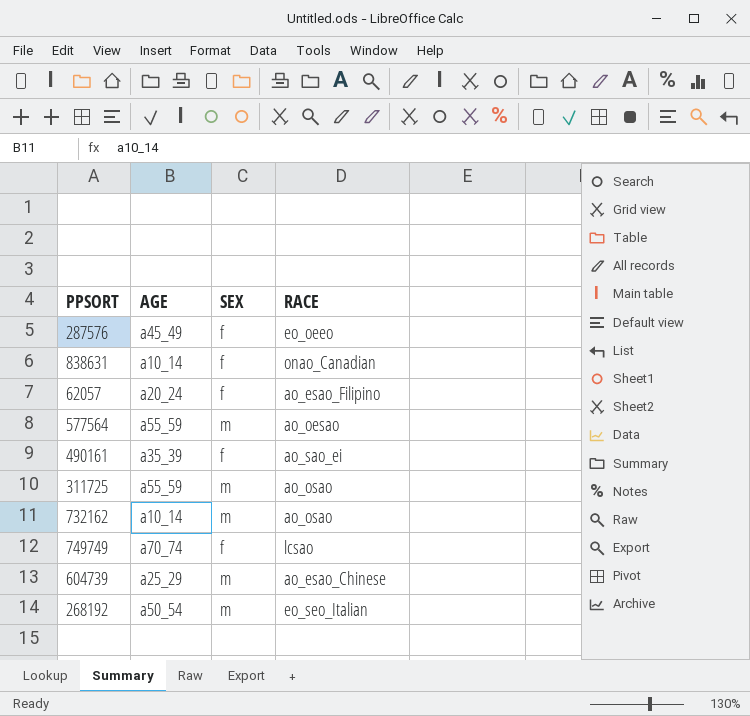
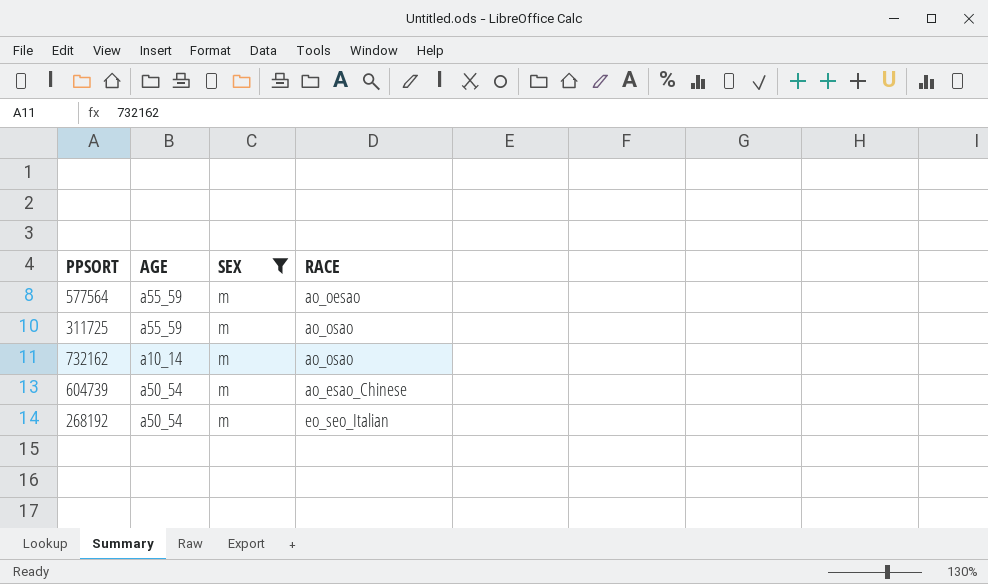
filter: none -> SEX = m
604739 | AGE: a25_29 -> a50_54

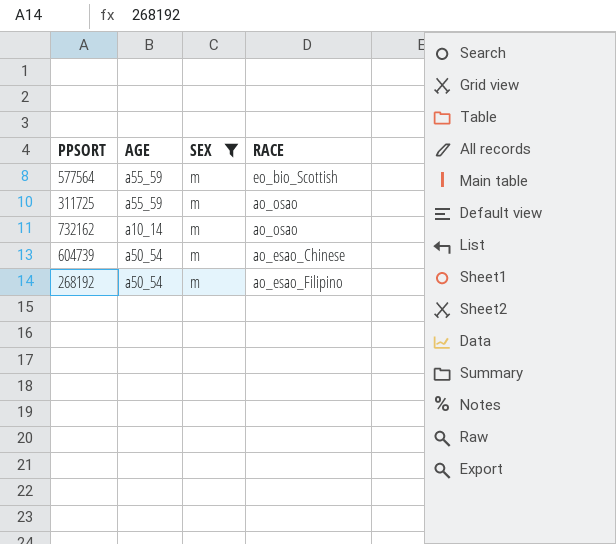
577564 | RACE: ao_oesao -> eo_bio_Scottish
268192 | RACE: eo_seo_Italian -> ao_esao_Filipino

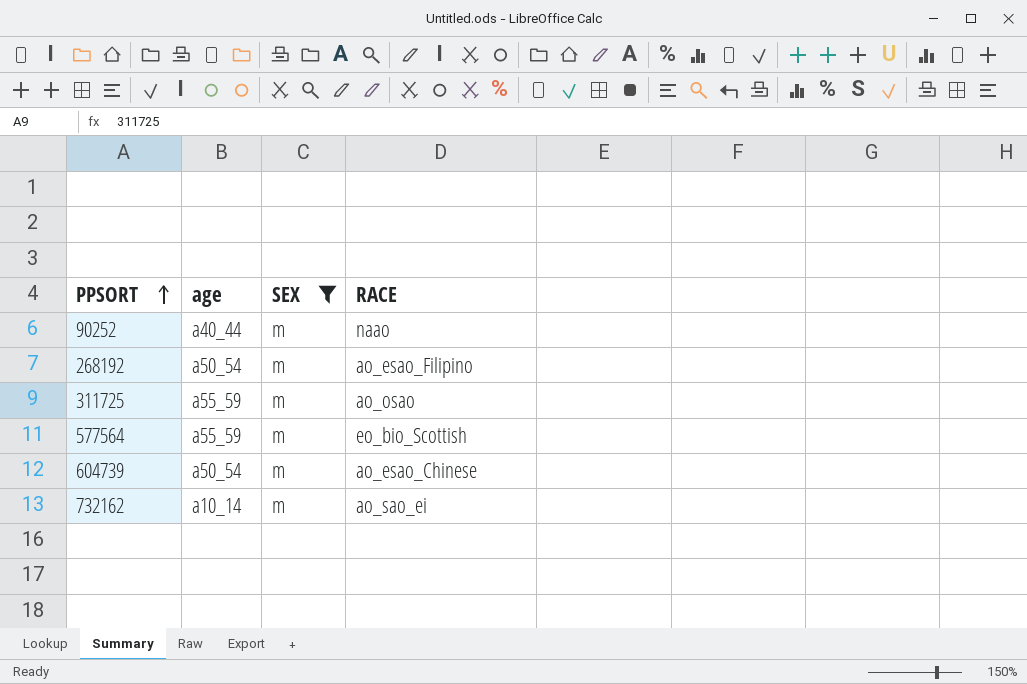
row order: none -> PPSORT ascending
column name: AGE -> age
row 90252: none -> a40_44 | m | naao
732162 | RACE: ao_osao -> ao_sao_ei

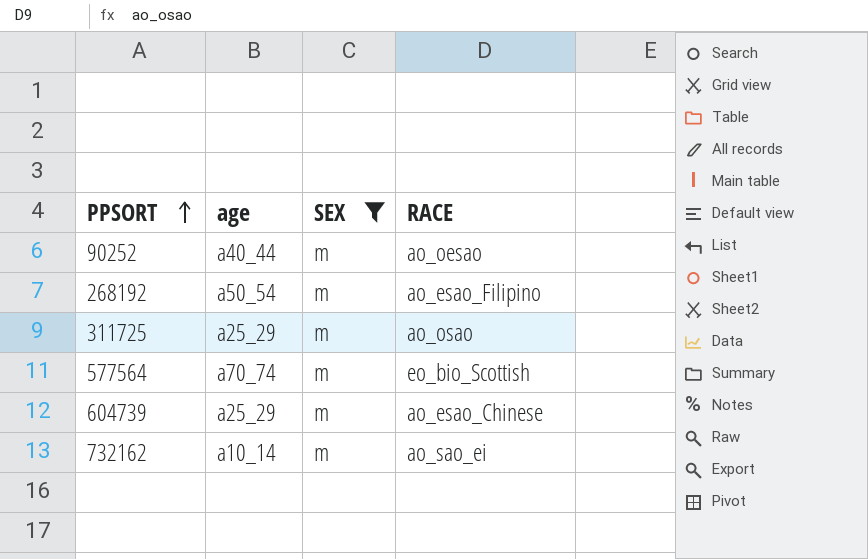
90252 | RACE: naao -> ao_oesao
311725 | age: a55_59 -> a25_29
577564 | age: a55_59 -> a70_74
604739 | age: a50_54 -> a25_29

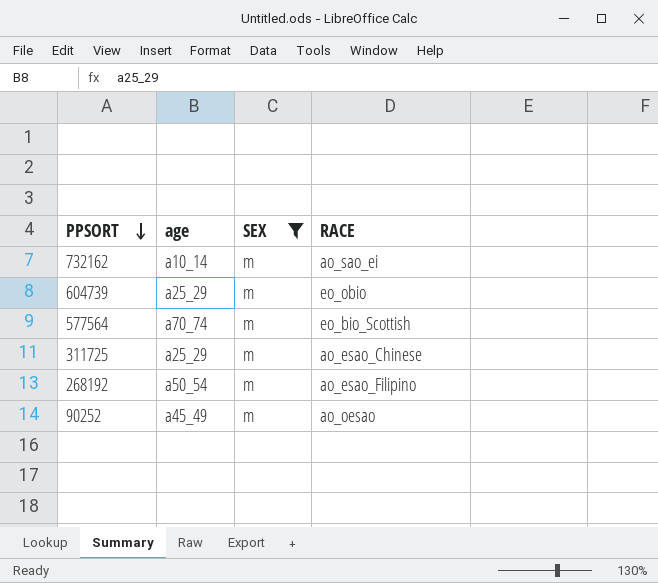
row order: PPSORT ascending -> PPSORT descending
604739 | RACE: ao_esao_Chinese -> eo_obio
311725 | RACE: ao_osao -> ao_esao_Chinese
90252 | age: a40_44 -> a45_49

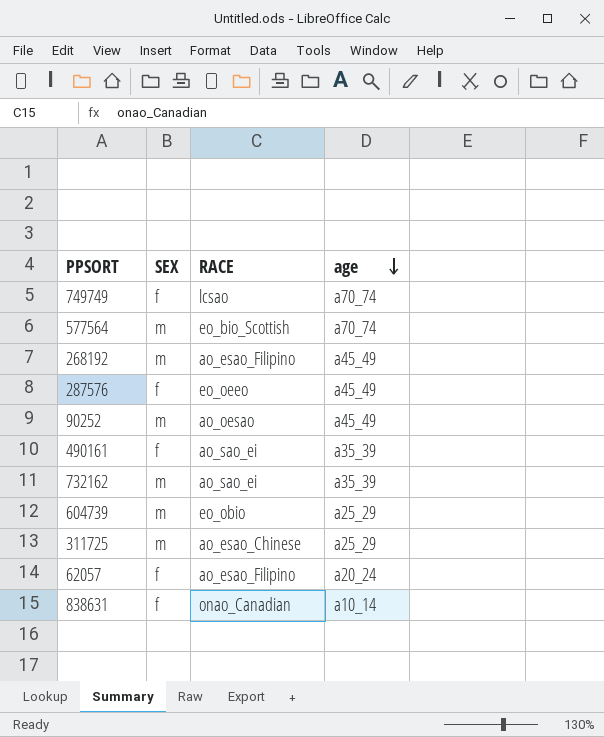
filter: SEX = m -> none
row order: PPSORT descending -> age descending
column age | position: 2 -> 4
268192 | age: a50_54 -> a45_49
732162 | age: a10_14 -> a35_39

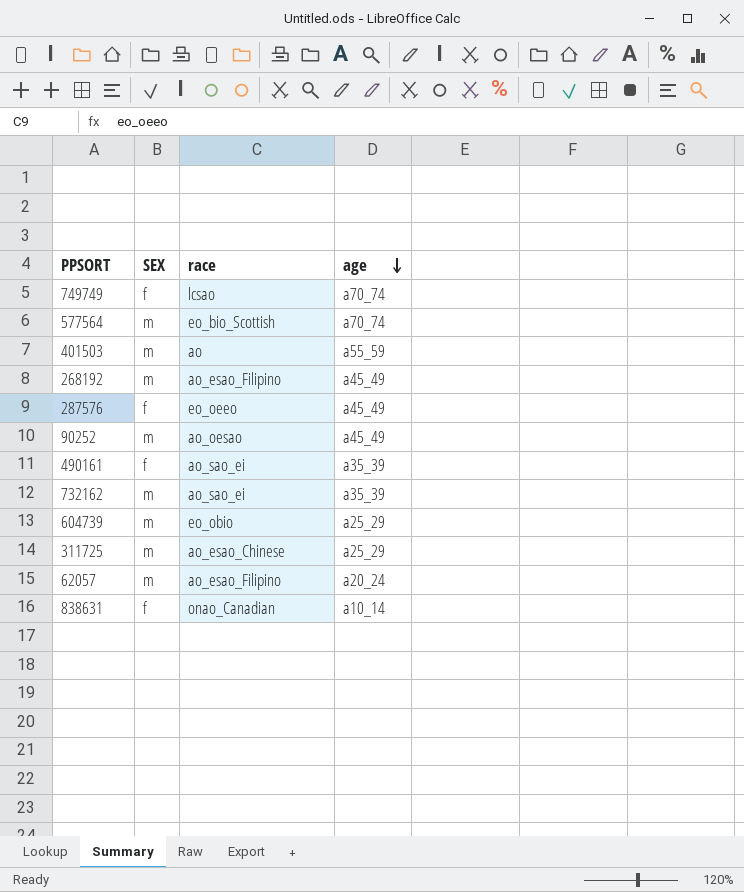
column name: RACE -> race
row 401503: none -> m | ao | a55_59
62057 | SEX: f -> m

